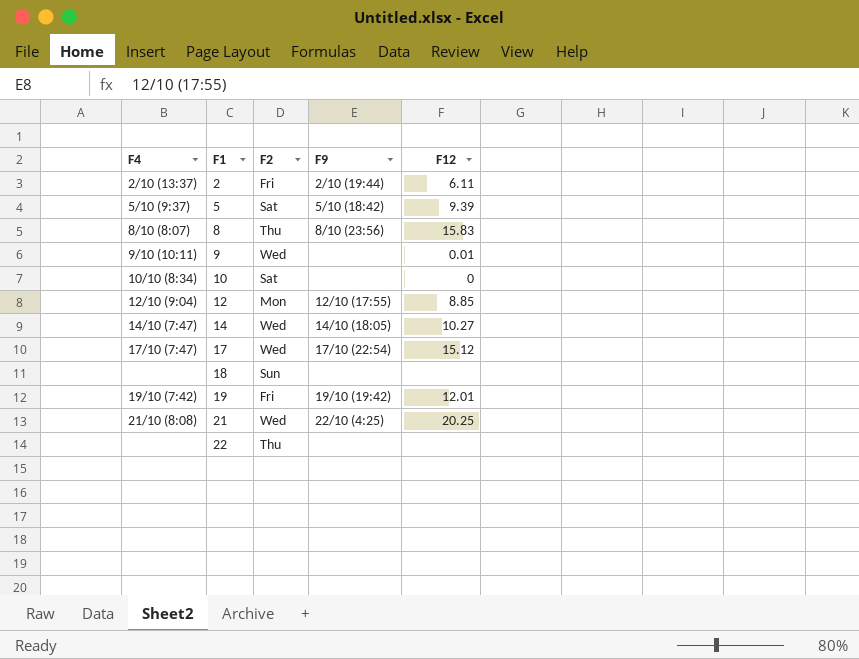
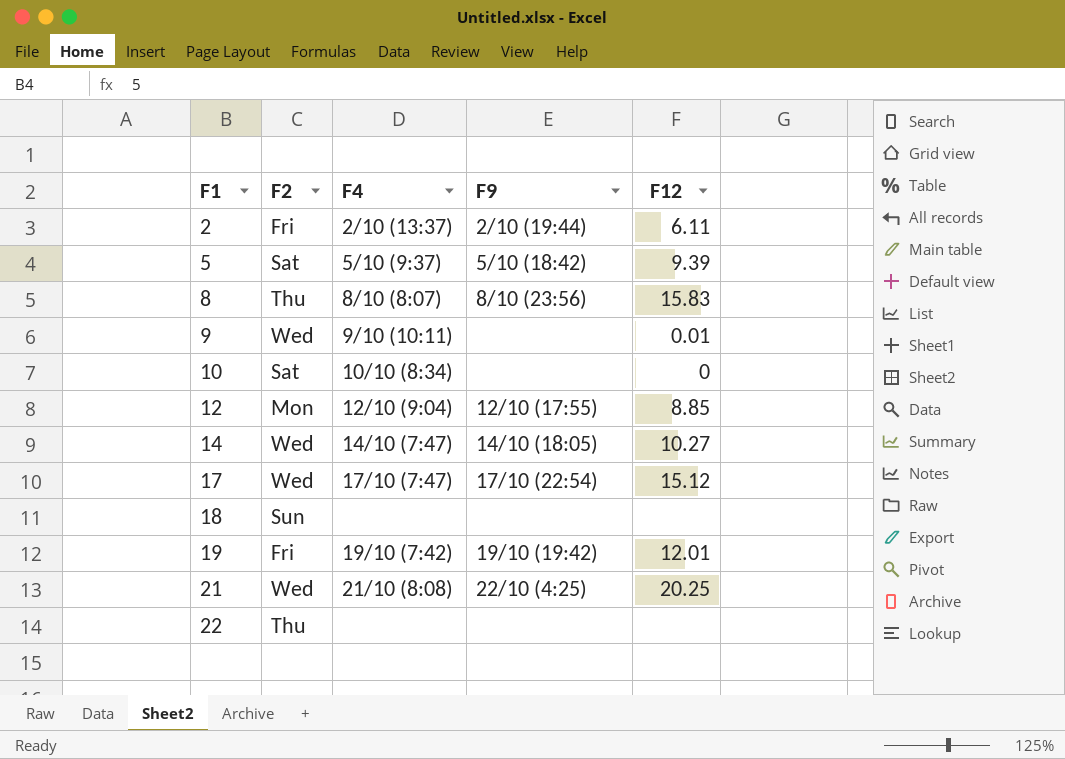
column F4 | position: 1 -> 3

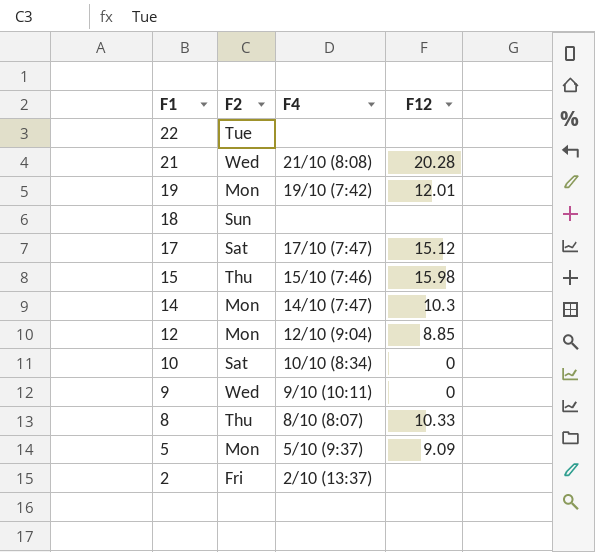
row order: F1 ascending -> F1 descending
column F9 | position: 4 -> none
22 | F2: Thu -> Tue
21 | F12: 20.25 -> 20.28
19 | F2: Fri -> Mon
17 | F2: Wed -> Sat
row 15: none -> Thu | 15/10 (7:46) | 15.98
14 | F2: Wed -> Mon
14 | F12: 10.27 -> 10.3
9 | F12: 0.01 -> 0
8 | F12: 15.83 -> 10.33
5 | F2: Sat -> Mon
5 | F12: 9.39 -> 9.09
2 | F12: 6.11 -> none

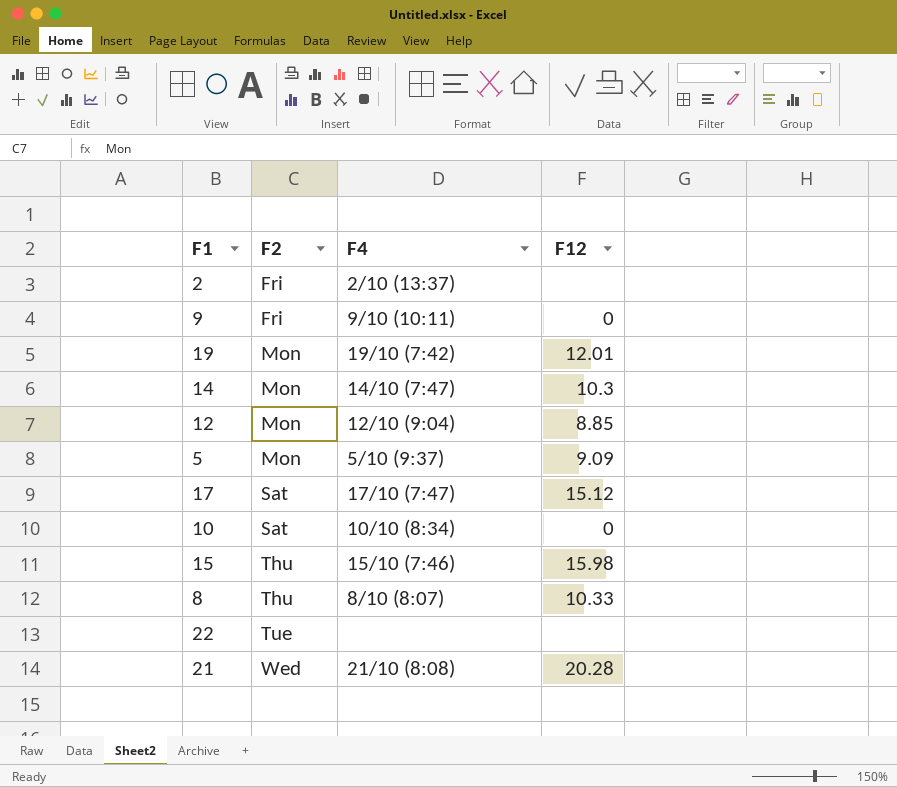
row order: F1 descending -> F2 ascending
row 18: Sun | none | none -> none
9 | F2: Wed -> Fri

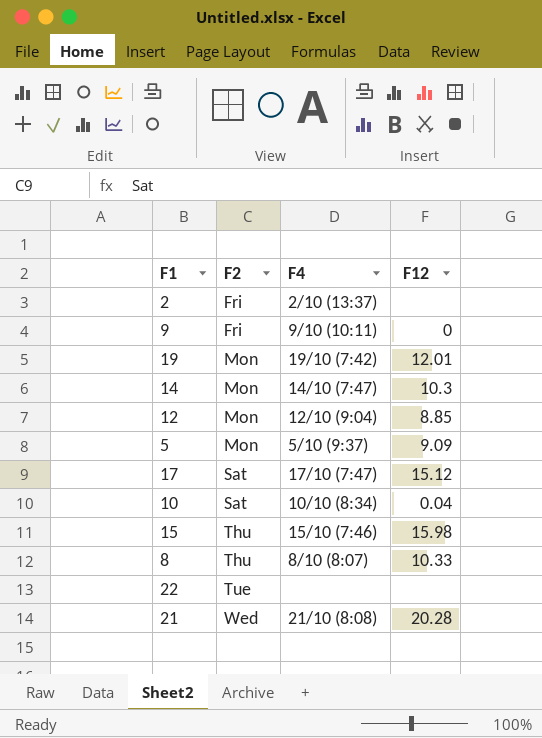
10 | F12: 0 -> 0.04

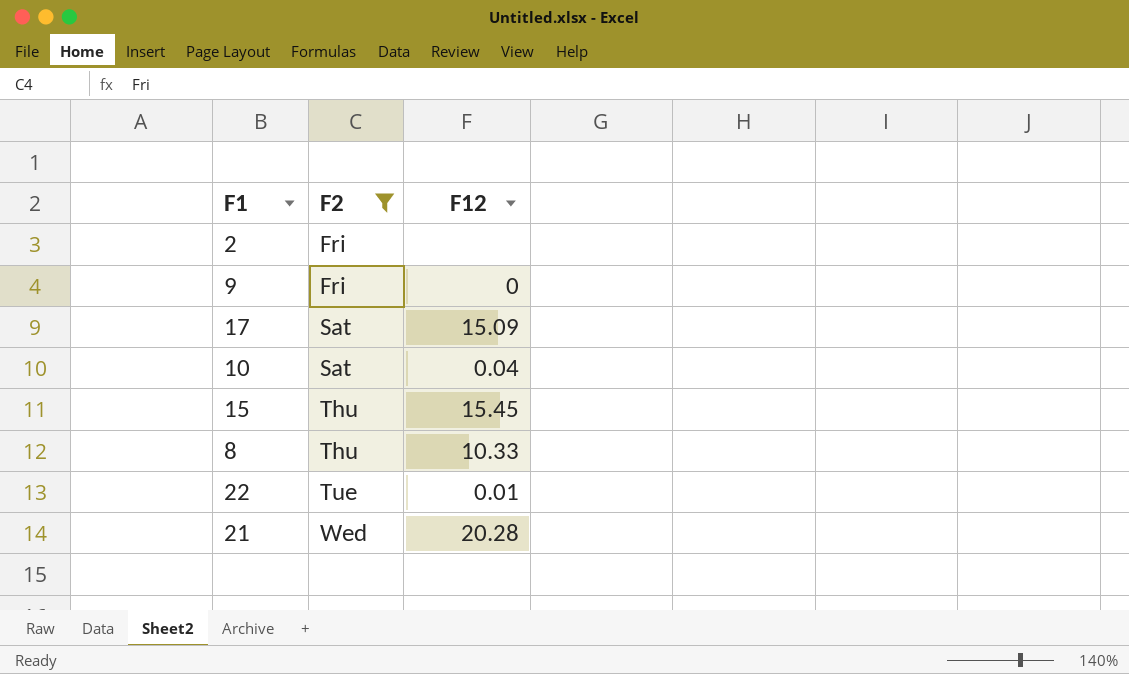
filter: none -> F2 != Mon
column F4 | position: 3 -> none
17 | F12: 15.12 -> 15.09
15 | F12: 15.98 -> 15.45
22 | F12: none -> 0.01

